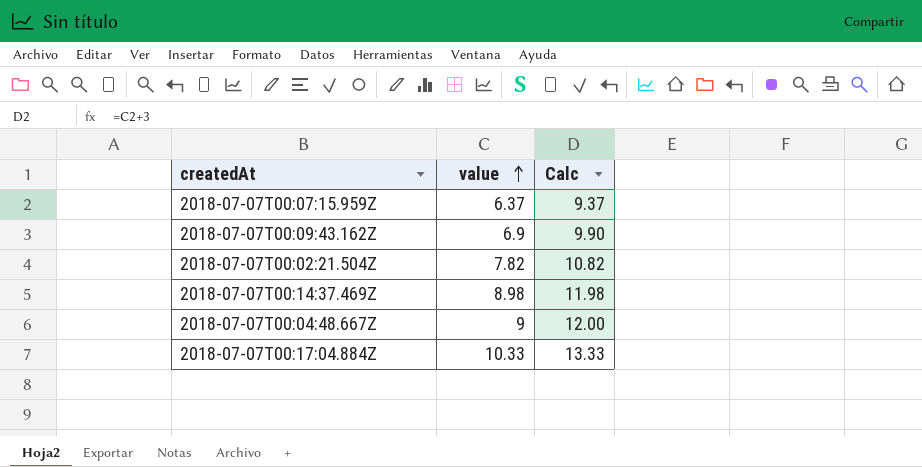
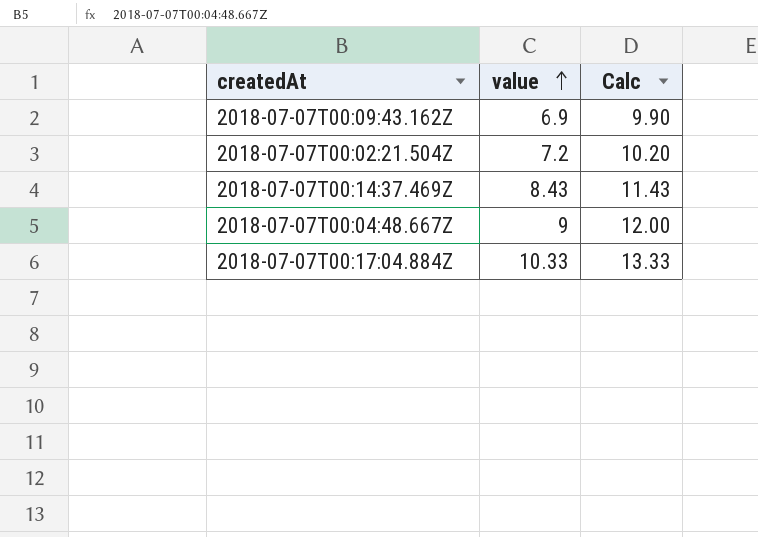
row 2018-07-07T00:07:15.959Z: 6.37 | 9.37 -> none
2018-07-07T00:02:21.504Z | value: 7.82 -> 7.2
2018-07-07T00:02:21.504Z | Calc: 10.82 -> 10.20
2018-07-07T00:14:37.469Z | value: 8.98 -> 8.43
2018-07-07T00:14:37.469Z | Calc: 11.98 -> 11.43

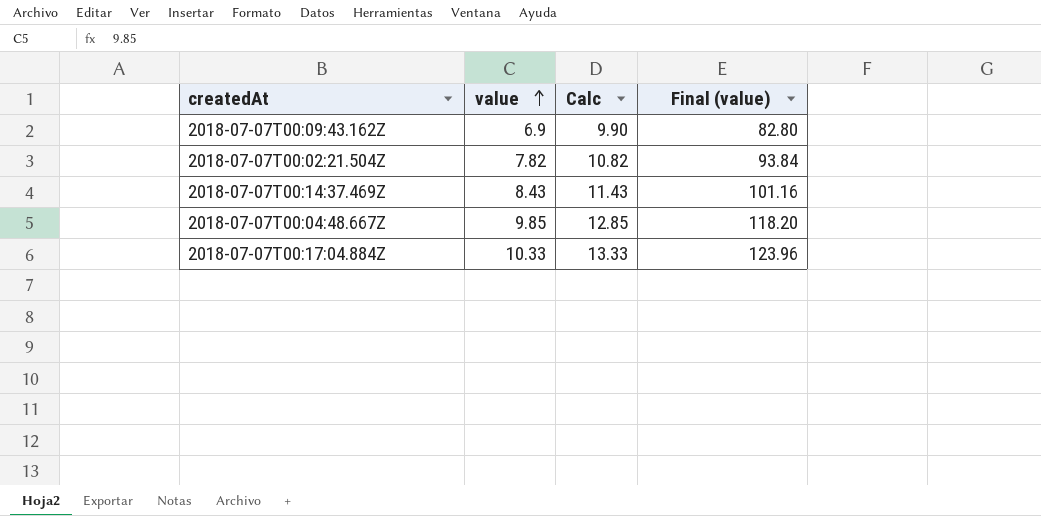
column Final (value) | formula: none -> [value] * 12
2018-07-07T00:02:21.504Z | value: 7.2 -> 7.82
2018-07-07T00:02:21.504Z | Calc: 10.20 -> 10.82
2018-07-07T00:04:48.667Z | value: 9 -> 9.85
2018-07-07T00:04:48.667Z | Calc: 12.00 -> 12.85

